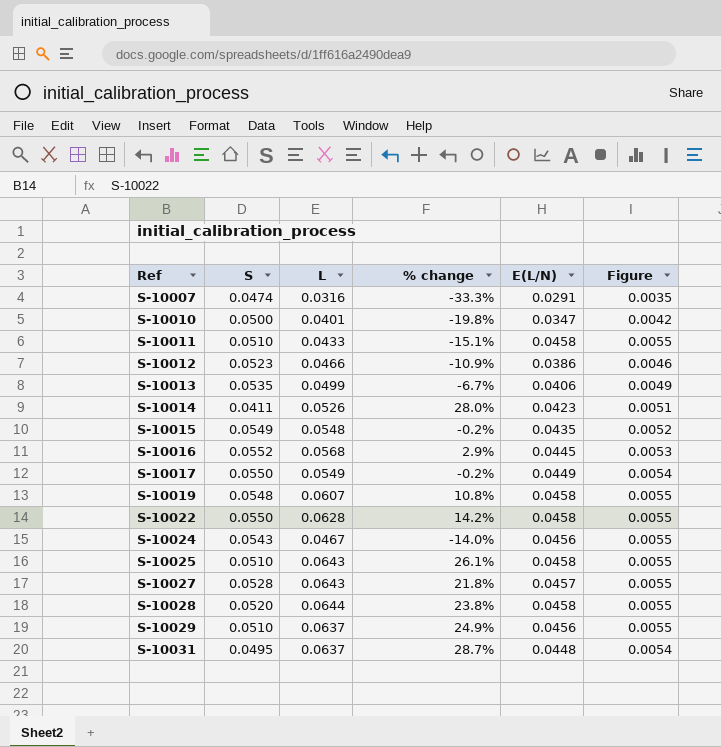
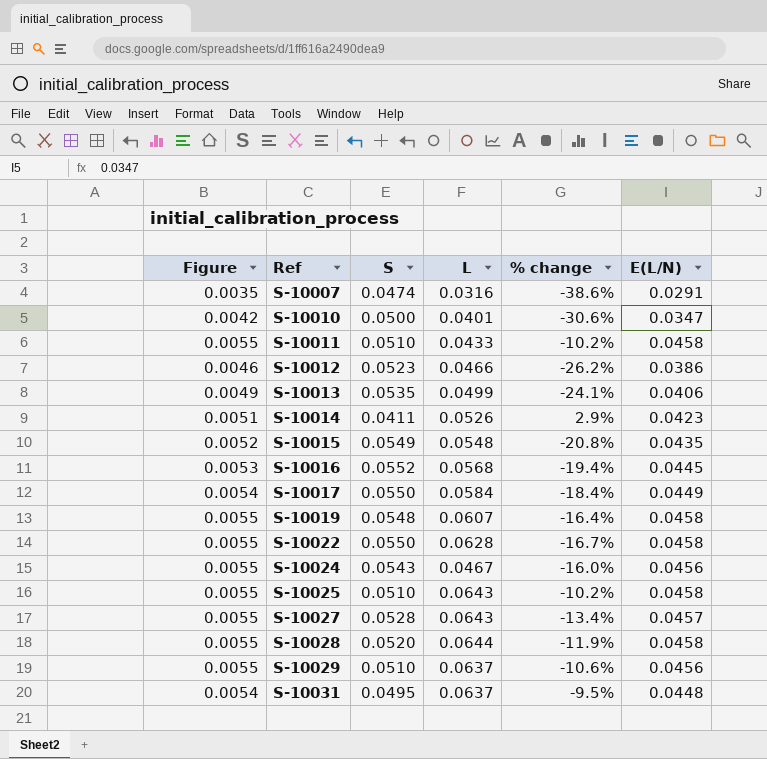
column Figure | position: 6 -> 1
column % change | formula: ([L] - [S]) / [S] -> ([E(L/N)] - [S]) / [S]
S-10017 | L: 0.0549 -> 0.0584

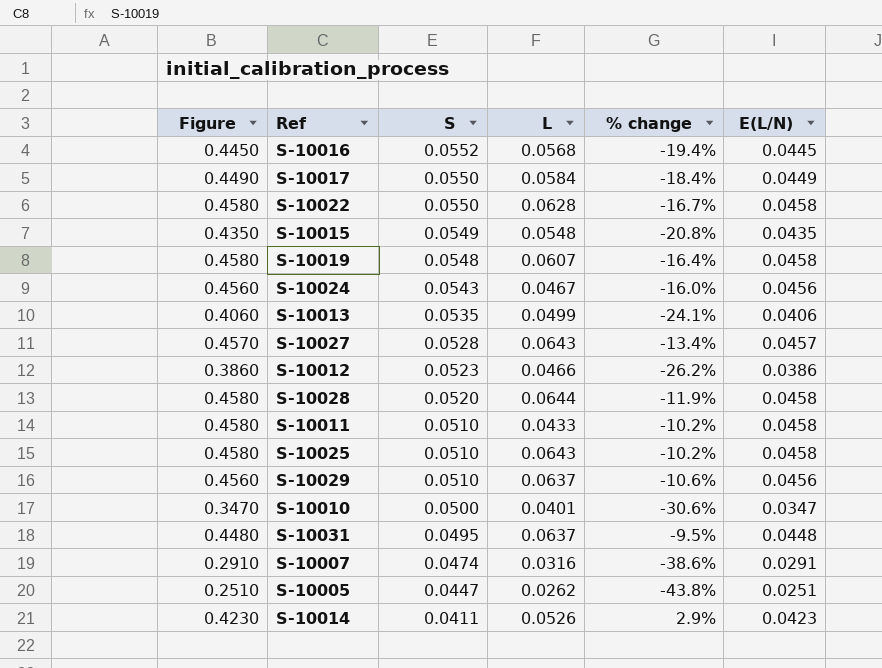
row order: Ref ascending -> S descending
column Figure | formula: [E(L/N)] * 0.12 -> [E(L/N)] * 10
row S-10005: none -> 0.2510 | 0.0447 | 0.0262 | -43.8% | 0.0251

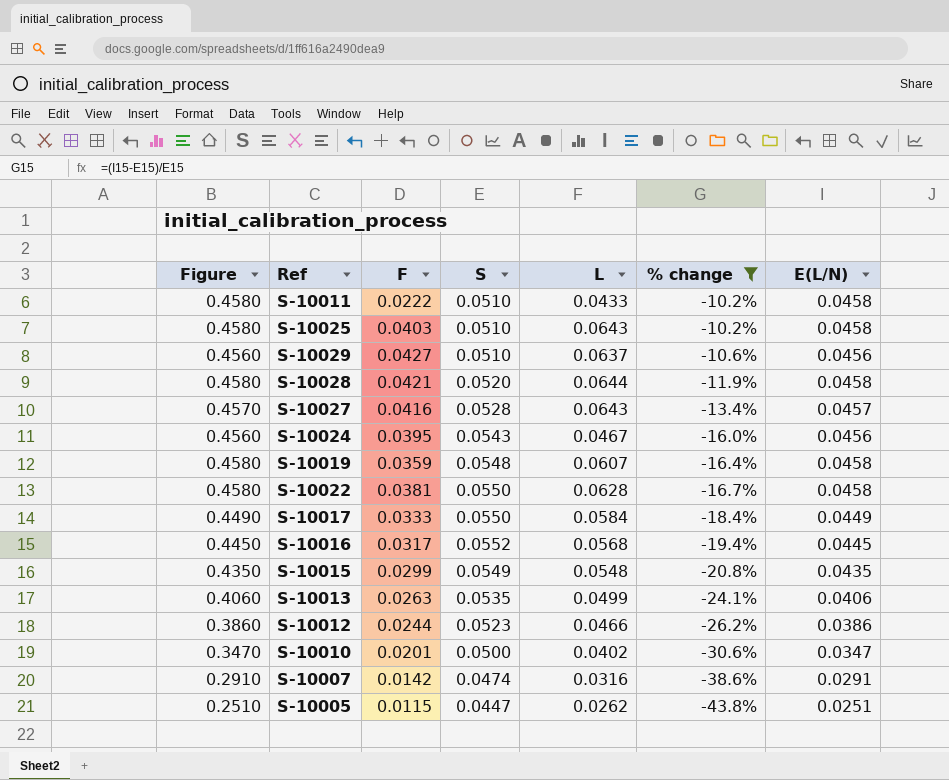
filter: none -> % change <= -10.2%
row order: S descending -> % change descending
column F | position: none -> 3
S-10010 | L: 0.0401 -> 0.0402

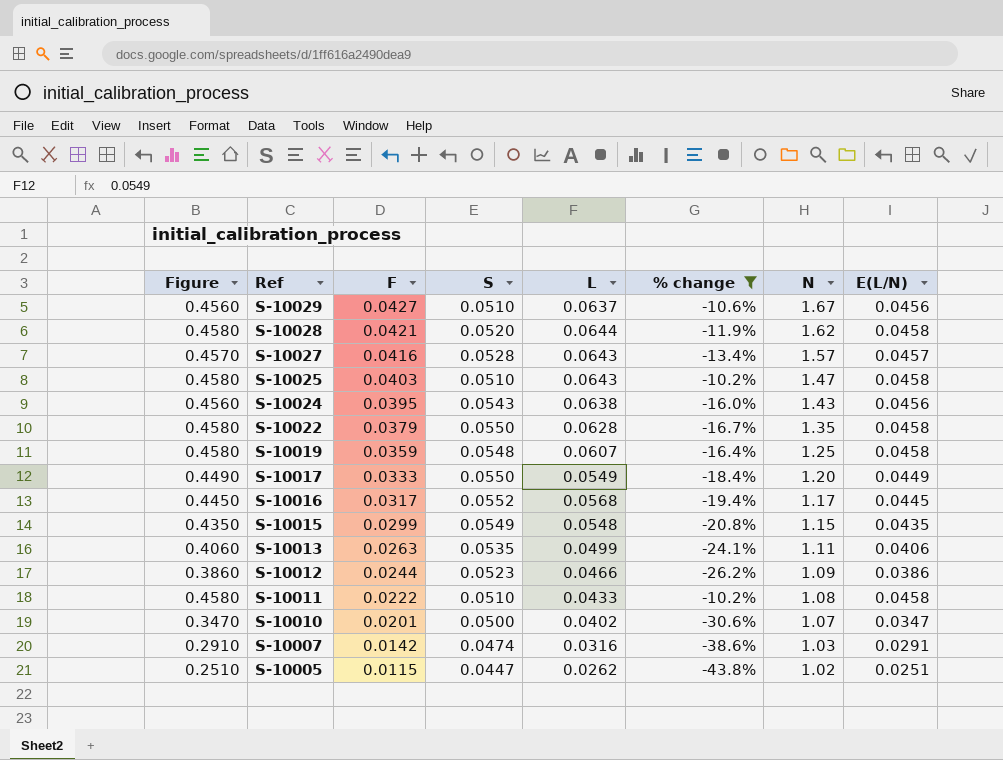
row order: % change descending -> Ref descending
column N | position: none -> 7
S-10024 | L: 0.0467 -> 0.0638
S-10022 | F: 0.0381 -> 0.0379
S-10017 | L: 0.0584 -> 0.0549

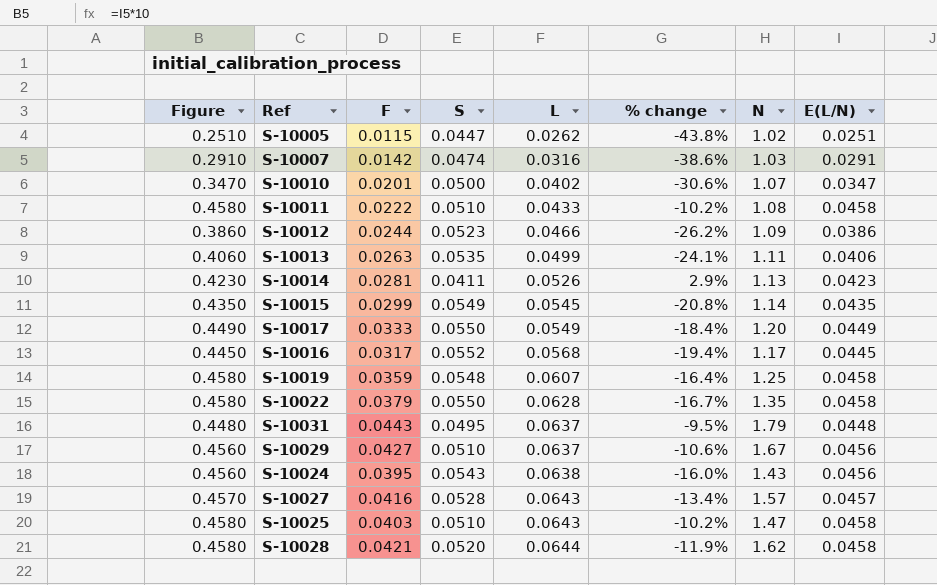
filter: % change <= -10.2% -> none
row order: Ref descending -> L ascending
S-10015 | L: 0.0548 -> 0.0545
S-10015 | N: 1.15 -> 1.14

